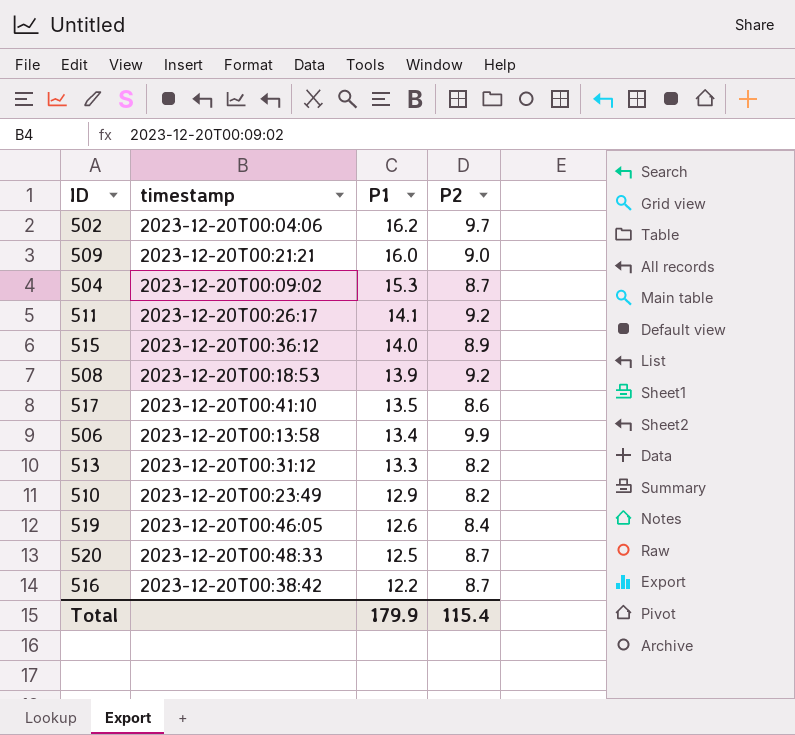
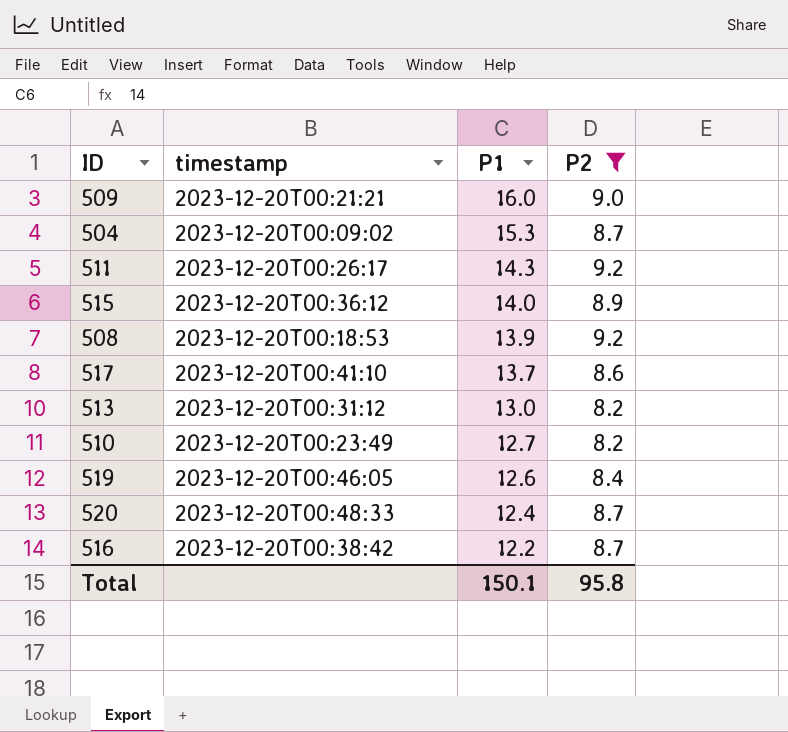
filter: none -> P2 <= 9.2
511 | P1: 14.1 -> 14.3
517 | P1: 13.5 -> 13.7
513 | P1: 13.3 -> 13.0
510 | P1: 12.9 -> 12.7
520 | P1: 12.5 -> 12.4
Total | P1: 179.9 -> 150.1
Total | P2: 115.4 -> 95.8

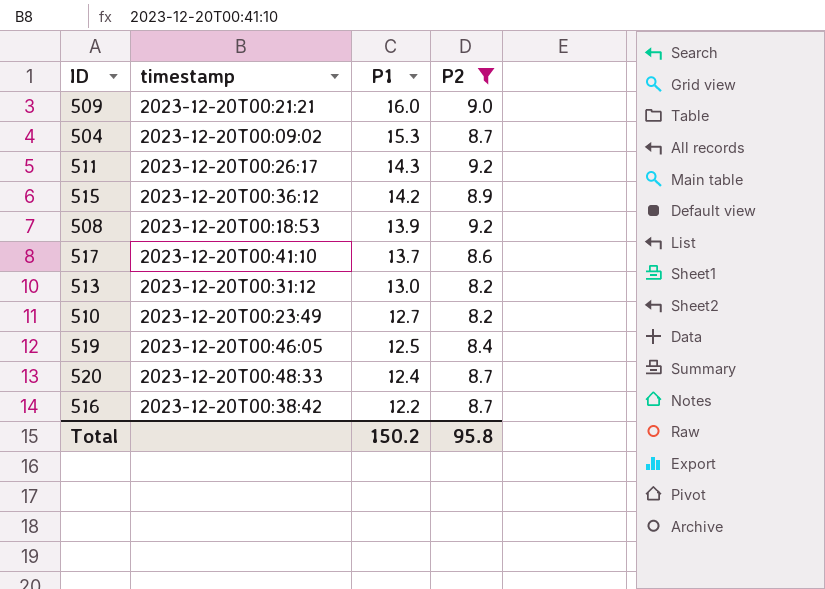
515 | P1: 14.0 -> 14.2
519 | P1: 12.6 -> 12.5
Total | P1: 150.1 -> 150.2

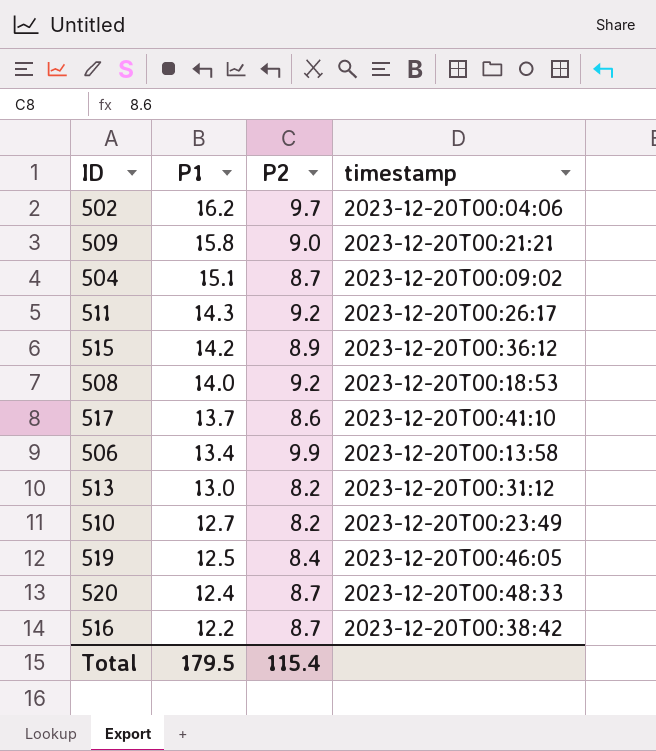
filter: P2 <= 9.2 -> none
column timestamp | position: 2 -> 4
509 | P1: 16.0 -> 15.8
504 | P1: 15.3 -> 15.1
508 | P1: 13.9 -> 14.0
Total | P1: 150.2 -> 179.5
Total | P2: 95.8 -> 115.4

